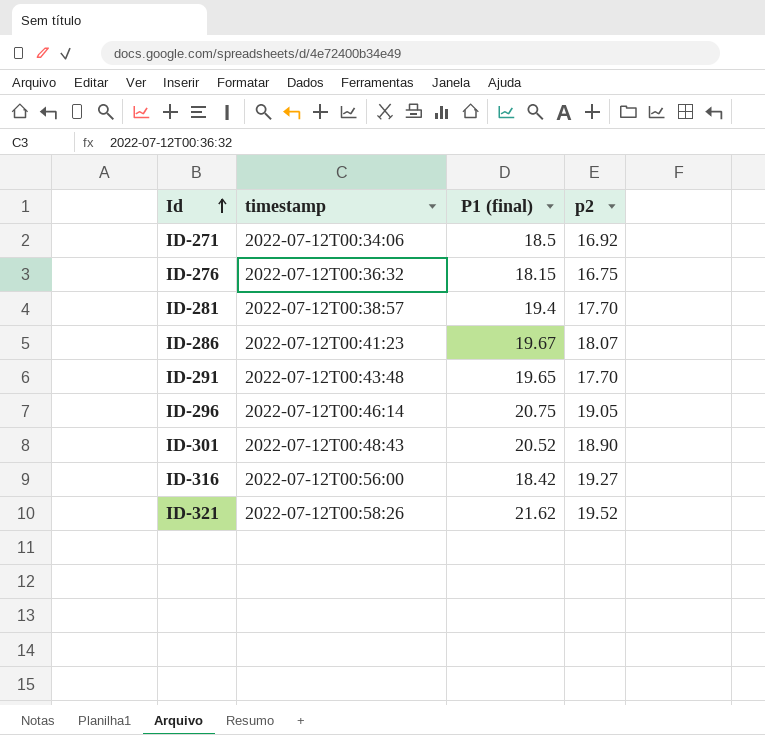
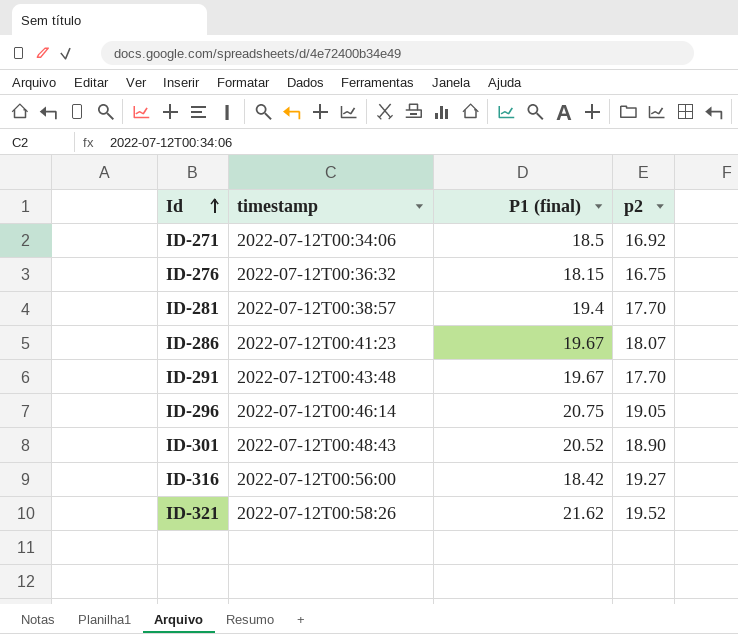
ID-291 | P1 (final): 19.65 -> 19.67

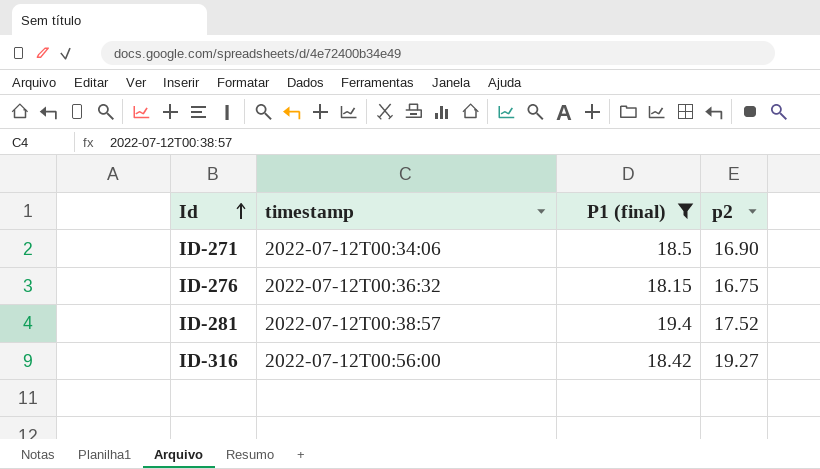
filter: none -> P1 (final) <= 19.4
ID-271 | p2: 16.92 -> 16.90
ID-281 | p2: 17.70 -> 17.52

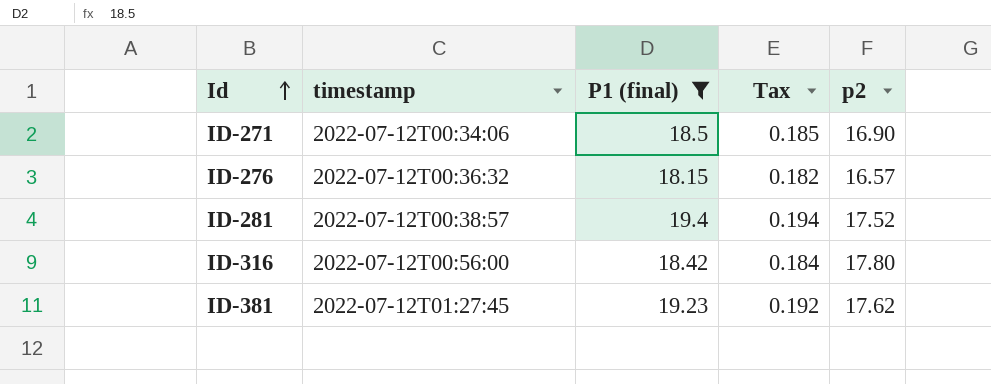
column Tax | formula: none -> [P1 (final)] * 0.01
ID-276 | p2: 16.75 -> 16.57
ID-316 | p2: 19.27 -> 17.80
row ID-381: none -> 2022-07-12T01:27:45 | 19.23 | 0.192 | 17.62

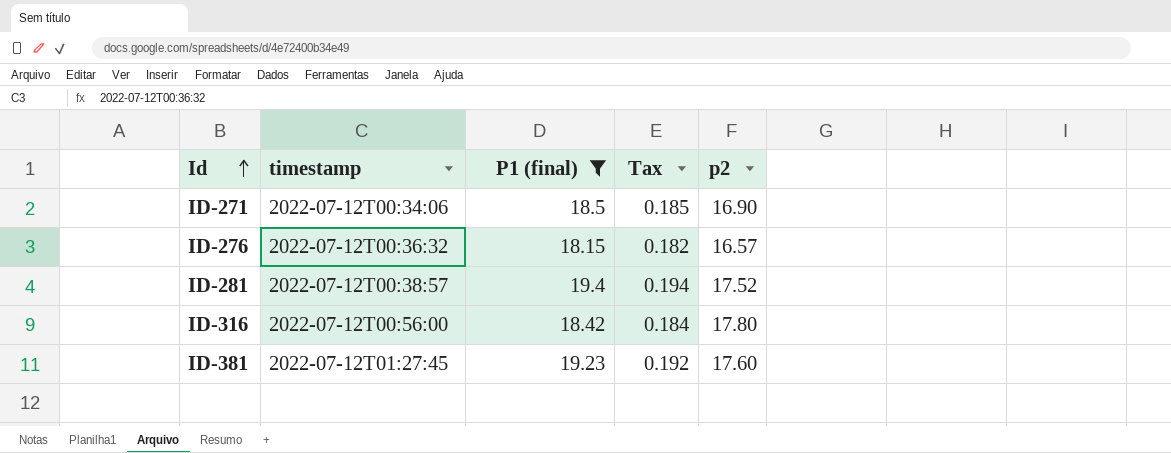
ID-381 | p2: 17.62 -> 17.60

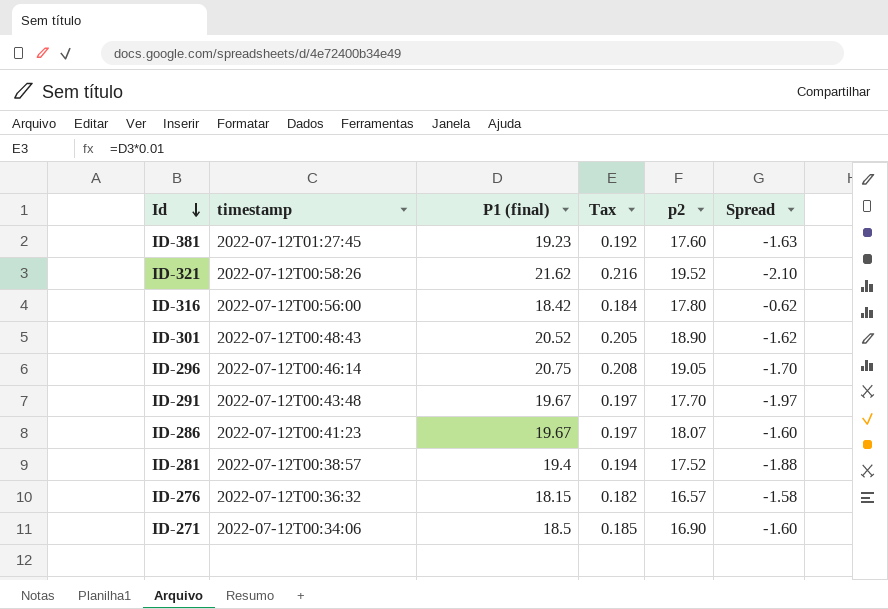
filter: P1 (final) <= 19.4 -> none
row order: Id ascending -> Id descending
column Spread | formula: none -> [p2] - [P1 (final)]

